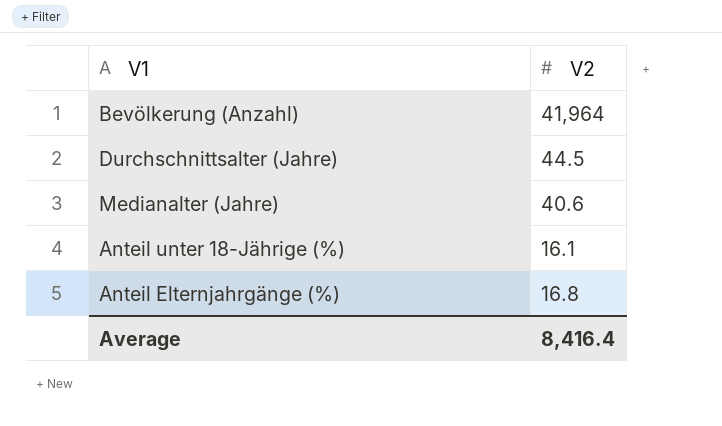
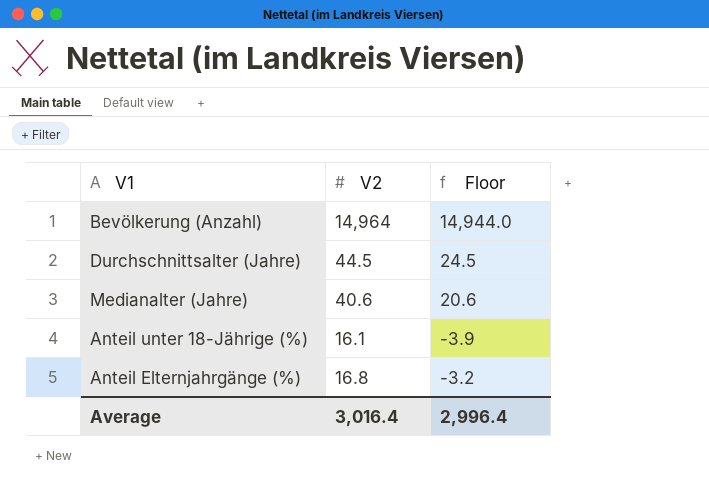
column Floor | formula: none -> [V2] - 20
Bevölkerung (Anzahl) | V2: 41,964 -> 14,964
Average | V2: 8,416.4 -> 3,016.4

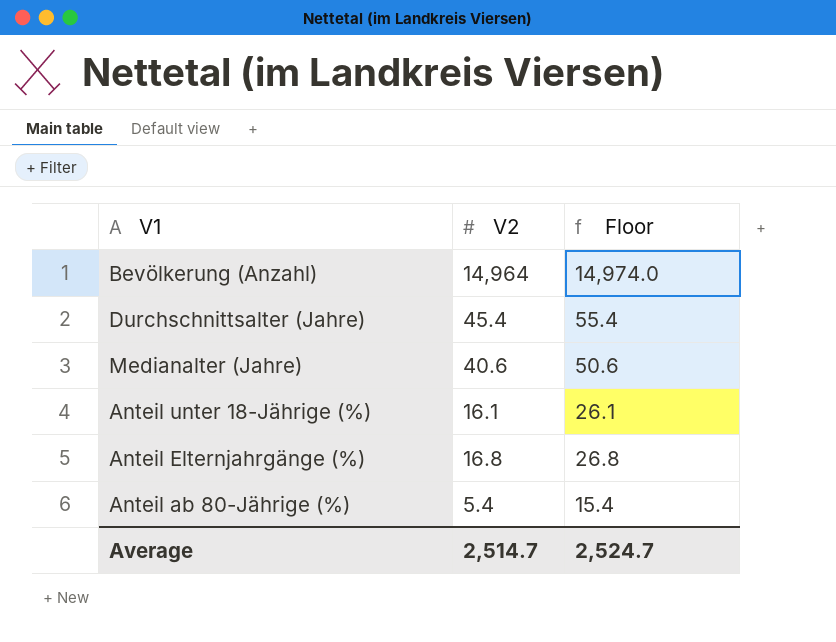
column Floor | formula: [V2] - 20 -> [V2] + 10
Durchschnittsalter (Jahre) | V2: 44.5 -> 45.4
row Anteil ab 80-Jährige (%): none -> 5.4 | 15.4
Average | V2: 3,016.4 -> 2,514.7
Average | Floor: 2,996.4 -> 2,524.7

